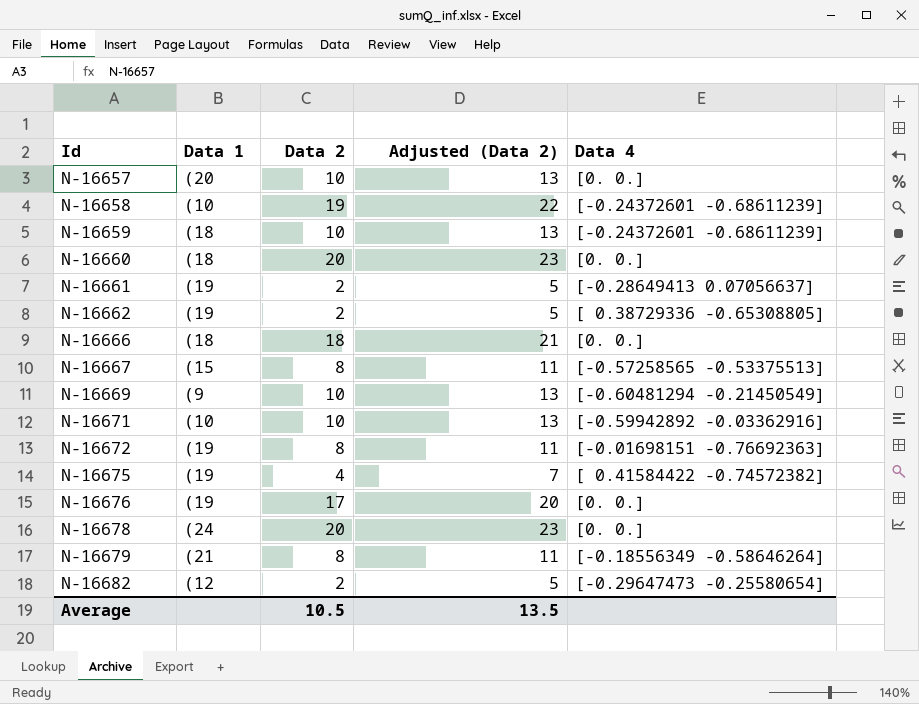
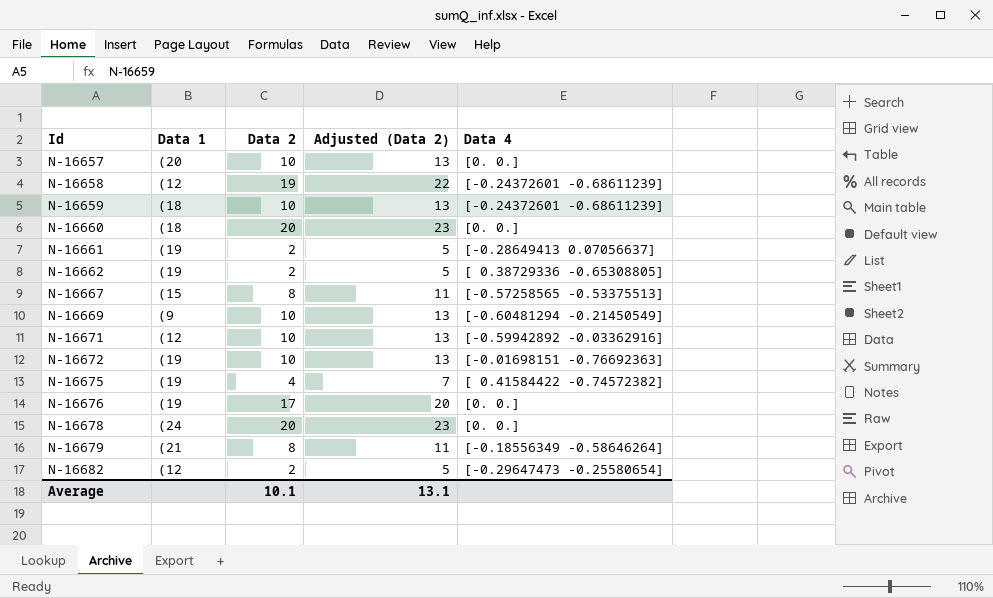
row N-16666: (18 | 18 | 21 | [0. 0.] -> none
N-16658 | Data 1: (10 -> (12
N-16671 | Data 1: (10 -> (12
N-16672 | Data 2: 8 -> 10
N-16672 | Adjusted (Data 2): 11 -> 13
Average | Data 2: 10.5 -> 10.1
Average | Adjusted (Data 2): 13.5 -> 13.1

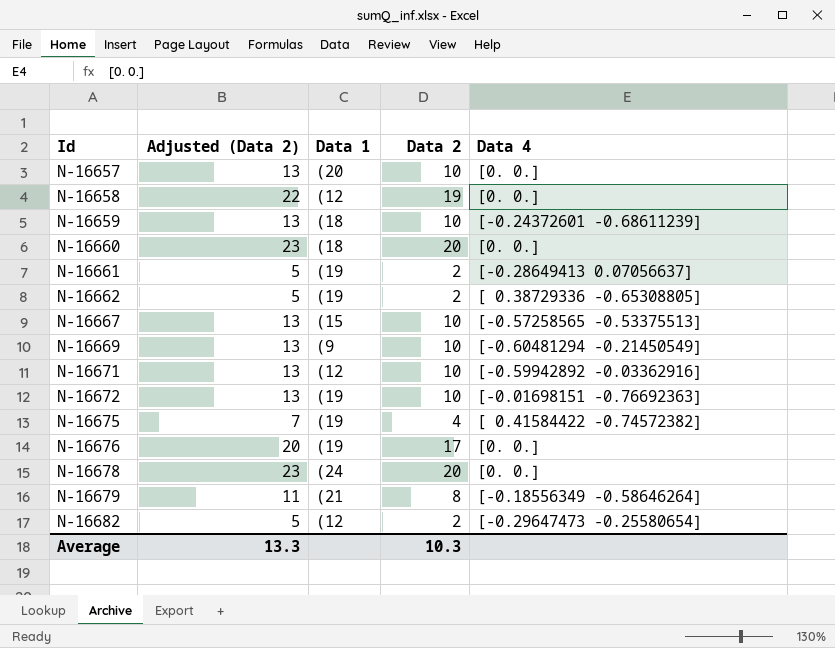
column Adjusted (Data 2) | position: 4 -> 2
N-16658 | Data 4: [-0.24372601 -0.68611239] -> [0. 0.]
N-16667 | Adjusted (Data 2): 11 -> 13
N-16667 | Data 2: 8 -> 10
Average | Adjusted (Data 2): 13.1 -> 13.3
Average | Data 2: 10.1 -> 10.3

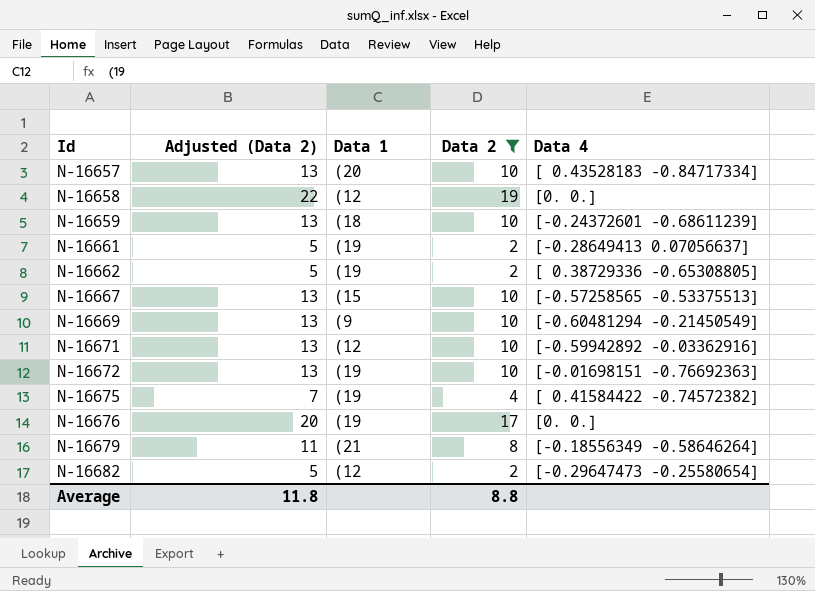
filter: none -> Data 2 != 20
N-16657 | Data 4: [0. 0.] -> [ 0.43528183 -0.84717334]
Average | Adjusted (Data 2): 13.3 -> 11.8
Average | Data 2: 10.3 -> 8.8

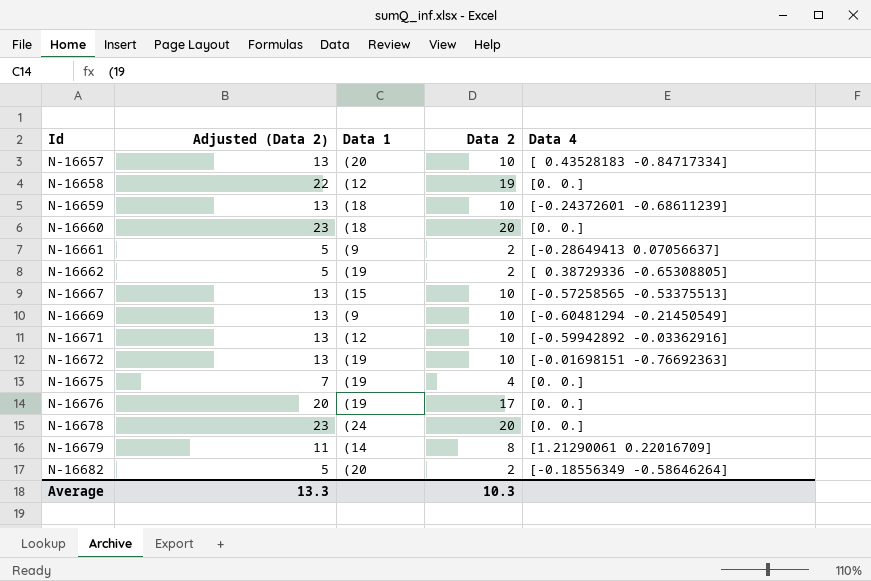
filter: Data 2 != 20 -> none
N-16661 | Data 1: (19 -> (9
N-16675 | Data 4: [ 0.41584422 -0.74572382] -> [0. 0.]
N-16679 | Data 1: (21 -> (14
N-16679 | Data 4: [-0.18556349 -0.58646264] -> [1.21290061 0.22016709]
N-16682 | Data 1: (12 -> (20
N-16682 | Data 4: [-0.29647473 -0.25580654] -> [-0.18556349 -0.58646264]
Average | Adjusted (Data 2): 11.8 -> 13.3
Average | Data 2: 8.8 -> 10.3

